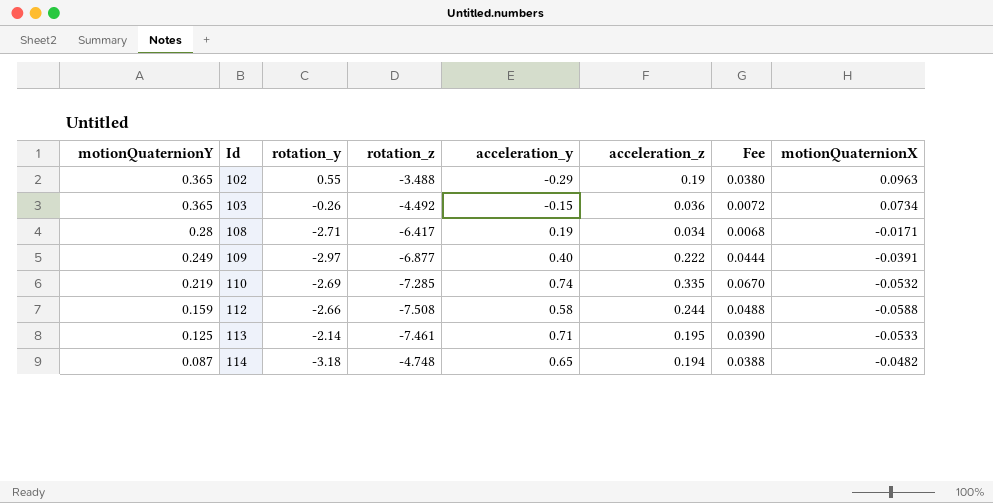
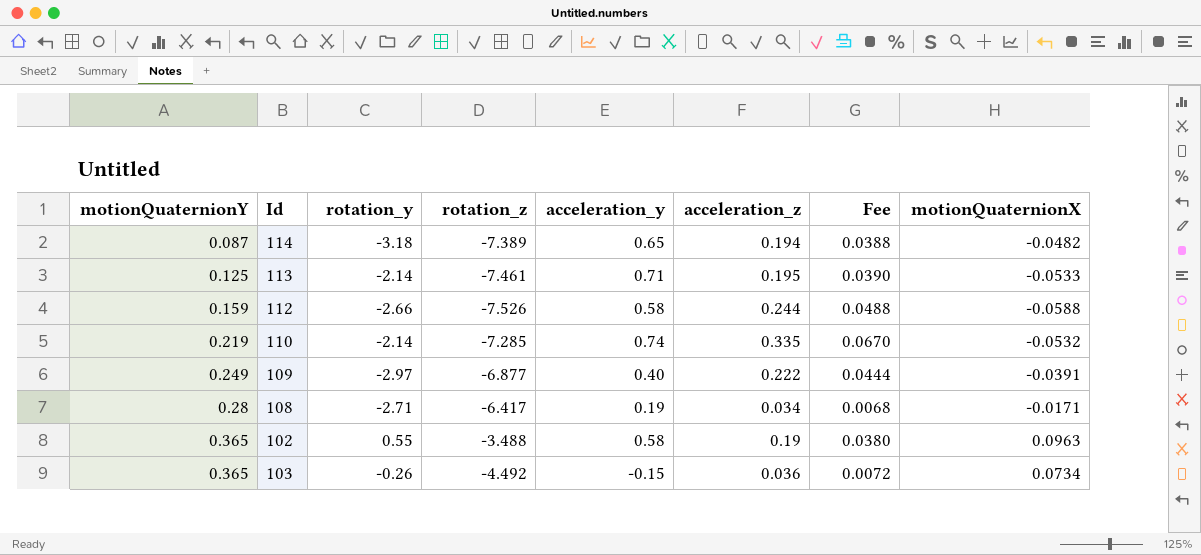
row order: motionQuaternionY descending -> motionQuaternionY ascending
114 | rotation_z: -4.748 -> -7.389
112 | rotation_z: -7.508 -> -7.526
110 | rotation_y: -2.69 -> -2.14
102 | acceleration_y: -0.29 -> 0.58

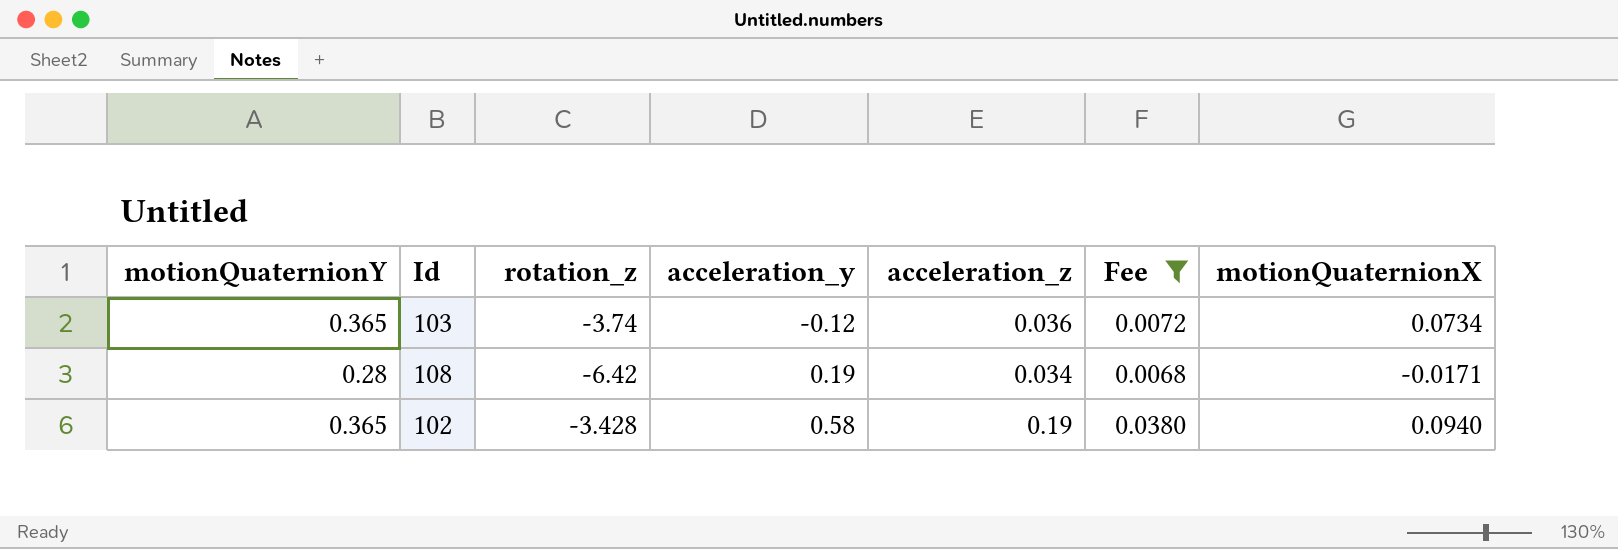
filter: none -> Fee <= 0.0380
row order: motionQuaternionY ascending -> acceleration_y ascending
column rotation_y | position: 3 -> none
103 | rotation_z: -4.492 -> -3.74
103 | acceleration_y: -0.15 -> -0.12
108 | rotation_z: -6.417 -> -6.42
102 | rotation_z: -3.488 -> -3.428
102 | motionQuaternionX: 0.0963 -> 0.0940

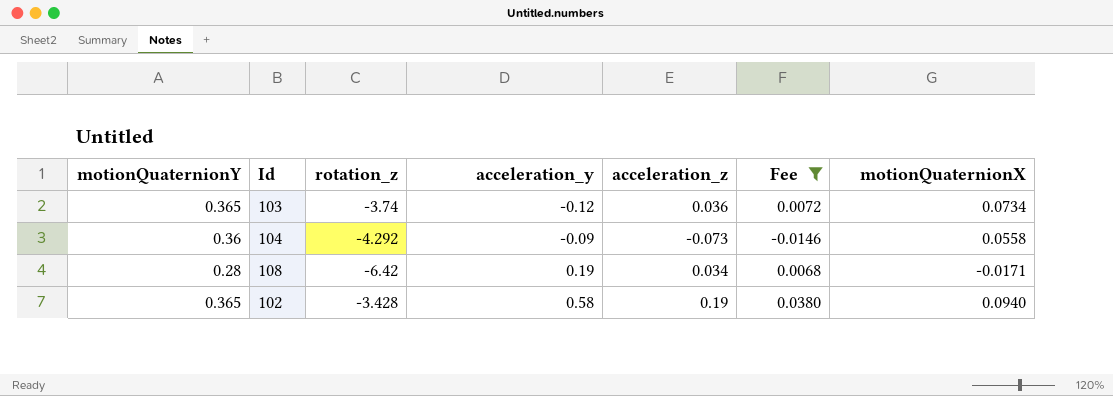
row 104: none -> 0.36 | -4.292 | -0.09 | -0.073 | -0.0146 | 0.0558

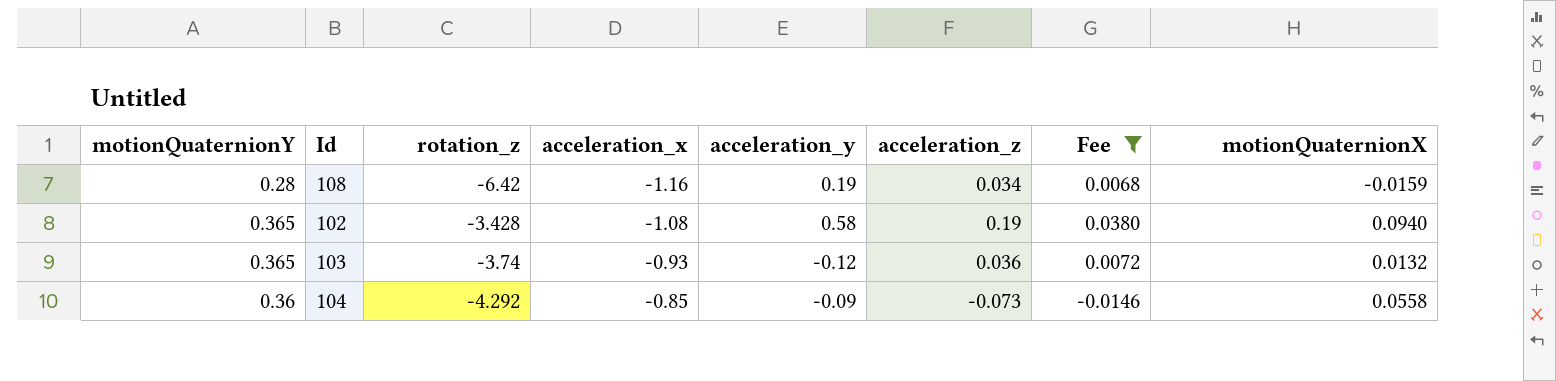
row order: acceleration_y ascending -> acceleration_x ascending
column acceleration_x | position: none -> 4
108 | motionQuaternionX: -0.0171 -> -0.0159
103 | motionQuaternionX: 0.0734 -> 0.0132

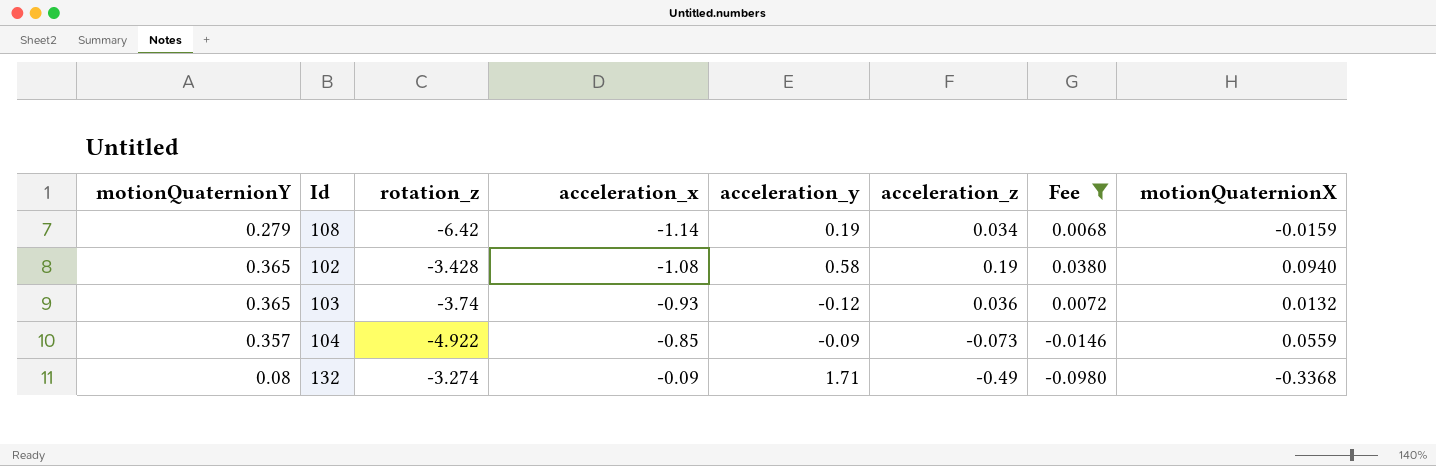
108 | motionQuaternionY: 0.28 -> 0.279
108 | acceleration_x: -1.16 -> -1.14
104 | motionQuaternionY: 0.36 -> 0.357
104 | rotation_z: -4.292 -> -4.922
104 | motionQuaternionX: 0.0558 -> 0.0559
row 132: none -> 0.08 | -3.274 | -0.09 | 1.71 | -0.49 | -0.0980 | -0.3368

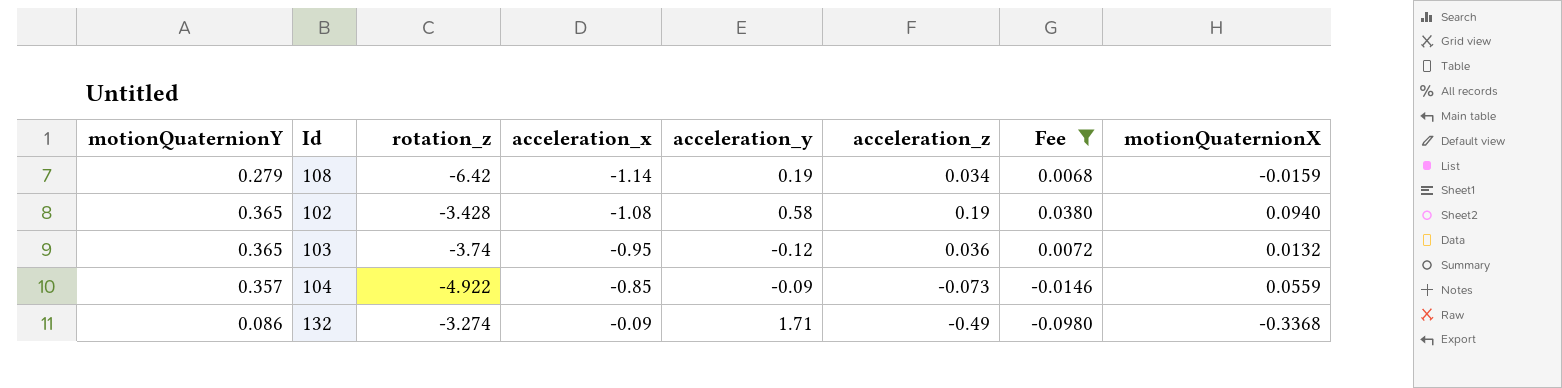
103 | acceleration_x: -0.93 -> -0.95
132 | motionQuaternionY: 0.08 -> 0.086

